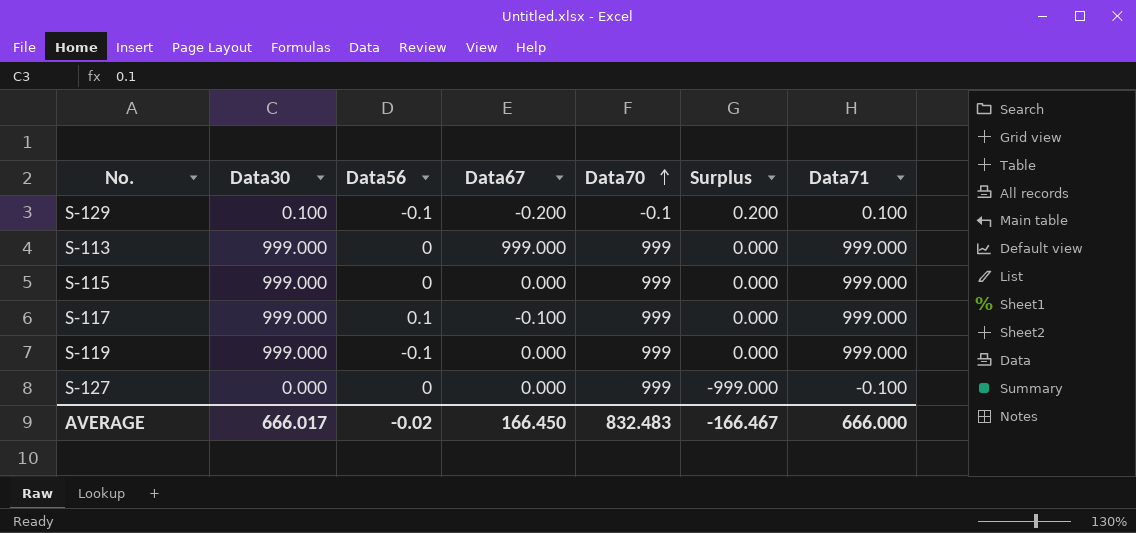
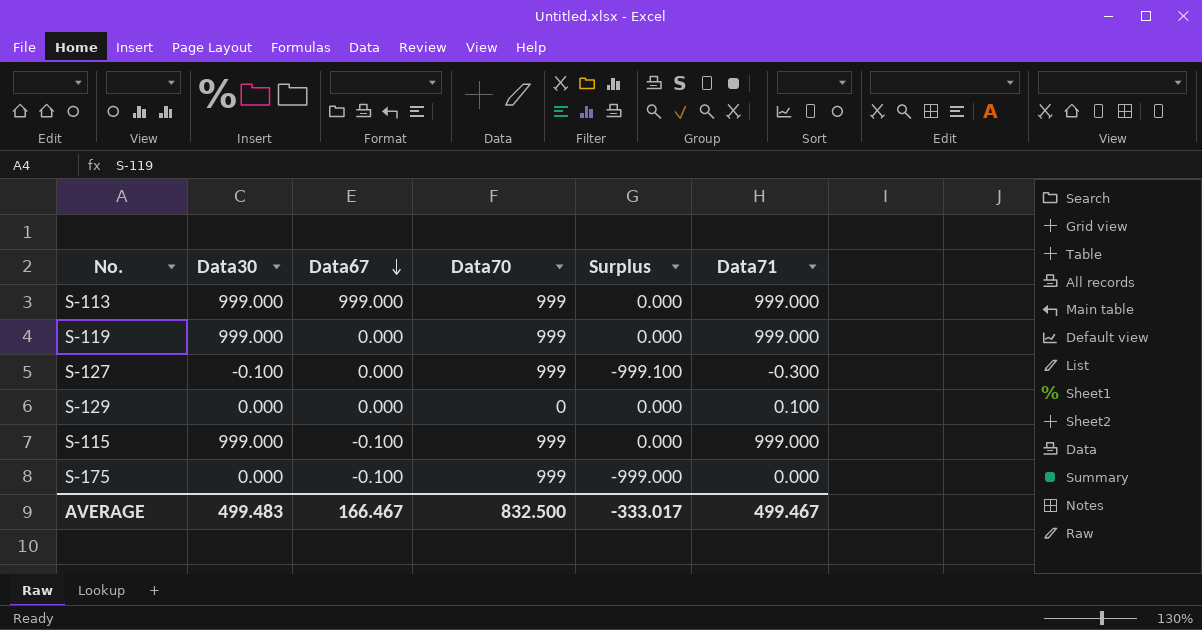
row order: Data70 ascending -> Data67 descending
column Data56 | position: 3 -> none
row S-117: 999.000 | 0.1 | -0.100 | 999 | 0.000 | 999.000 -> none
S-127 | Data30: 0.000 -> -0.100
S-127 | Surplus: -999.000 -> -999.100
S-127 | Data71: -0.100 -> -0.300
S-129 | Data30: 0.100 -> 0.000
S-129 | Data67: -0.200 -> 0.000
S-129 | Data70: -0.1 -> 0
S-129 | Surplus: 0.200 -> 0.000
S-115 | Data67: 0.000 -> -0.100
row S-175: none -> 0.000 | -0.100 | 999 | -999.000 | 0.000
AVERAGE | Data30: 666.017 -> 499.483
AVERAGE | Data67: 166.450 -> 166.467
AVERAGE | Data70: 832.483 -> 832.500
AVERAGE | Surplus: -166.467 -> -333.017
AVERAGE | Data71: 666.000 -> 499.467

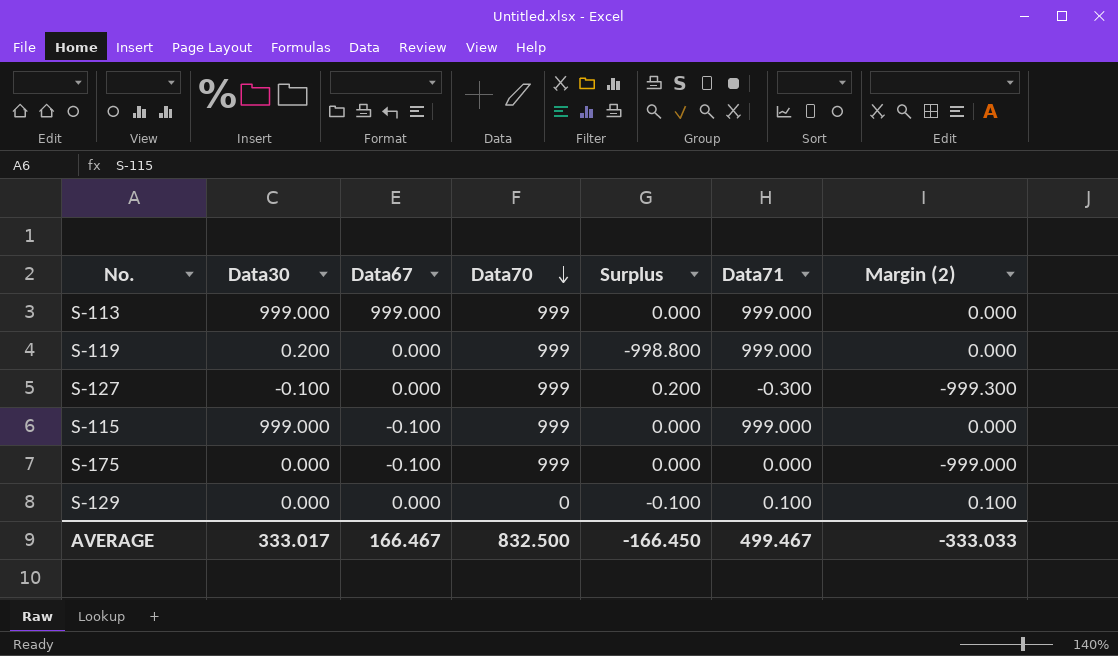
row order: Data67 descending -> Data70 descending
column Surplus | formula: [Data30] - [Data70] -> [Data30] - [Data71]
column Margin (2) | formula: none -> [Data71] - [Data70]
S-119 | Data30: 999.000 -> 0.200
AVERAGE | Data30: 499.483 -> 333.017
AVERAGE | Surplus: -333.017 -> -166.450

